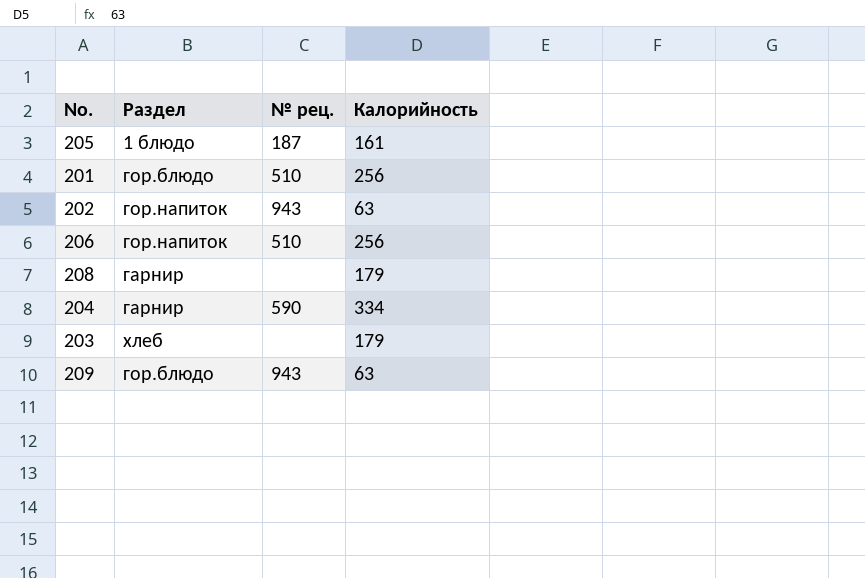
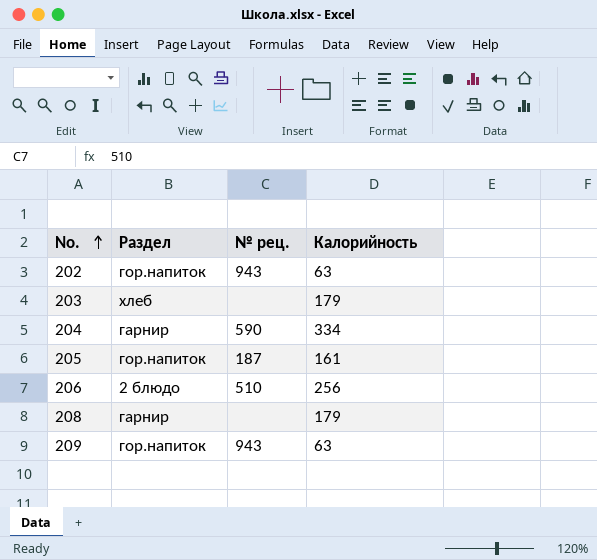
row order: none -> No. ascending
row 201: гор.блюдо | 510 | 256 -> none
205 | Раздел: 1 блюдо -> гор.напиток
206 | Раздел: гор.напиток -> 2 блюдо
209 | Раздел: гор.блюдо -> гор.напиток

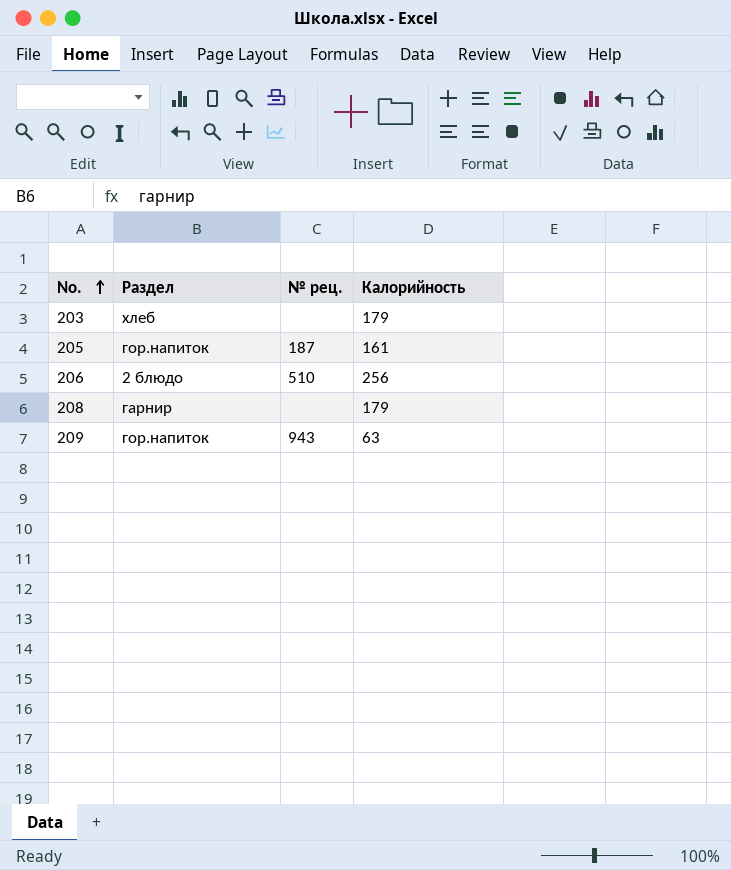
row 202: гор.напиток | 943 | 63 -> none
row 204: гарнир | 590 | 334 -> none

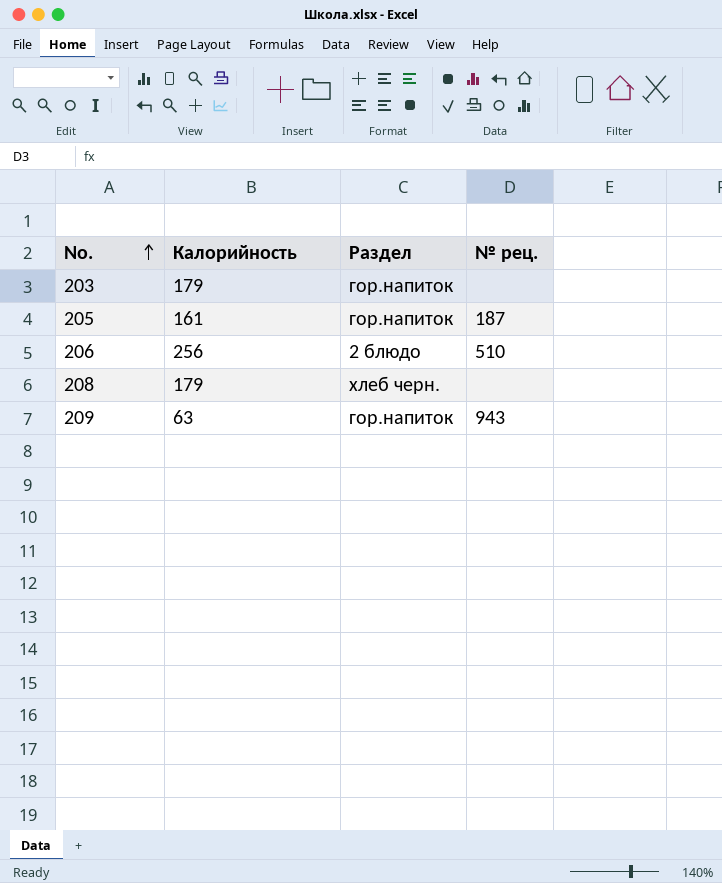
column Калорийность | position: 4 -> 2
203 | Раздел: хлеб -> гор.напиток
208 | Раздел: гарнир -> хлеб черн.

